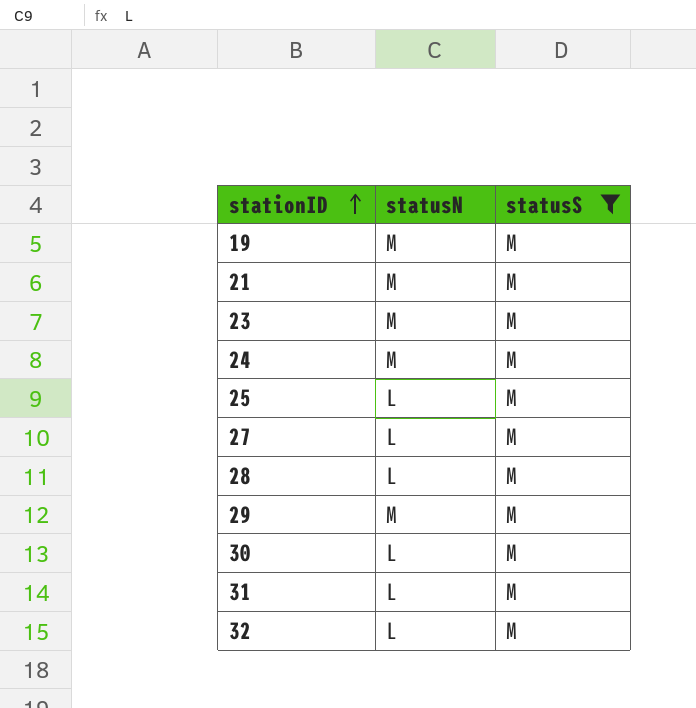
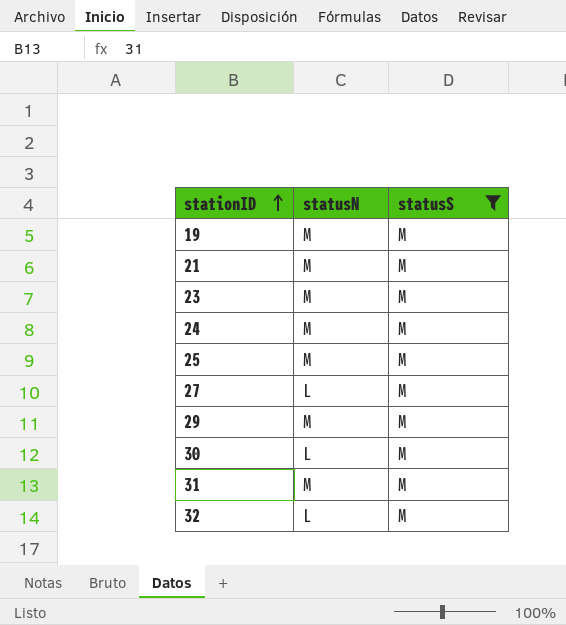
row 28: L | M -> none
25 | statusN: L -> M
31 | statusN: L -> M

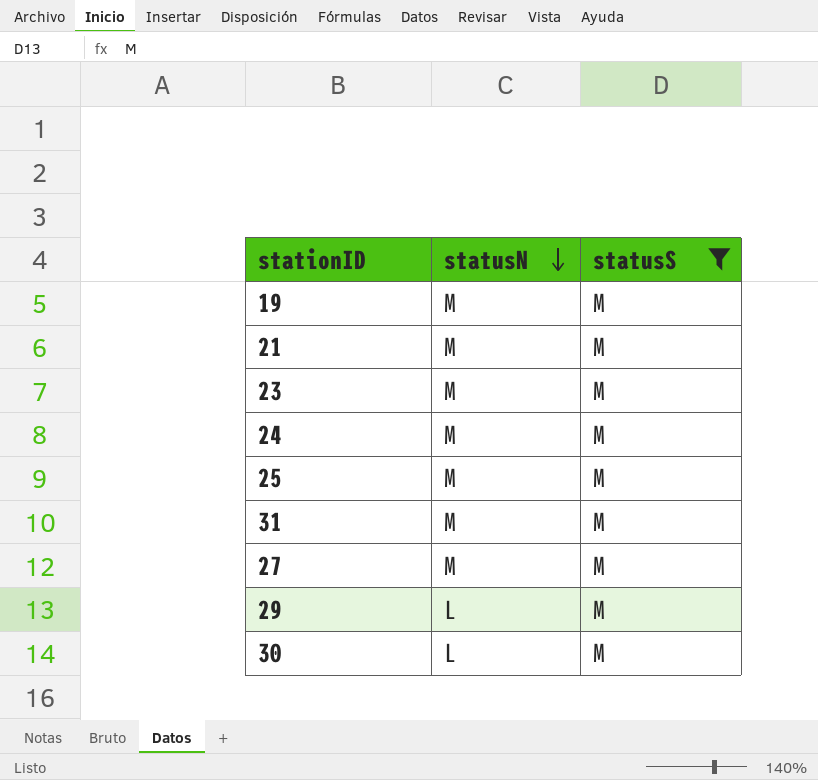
row order: stationID ascending -> statusN descending
row 32: L | M -> none
27 | statusN: L -> M
29 | statusN: M -> L

